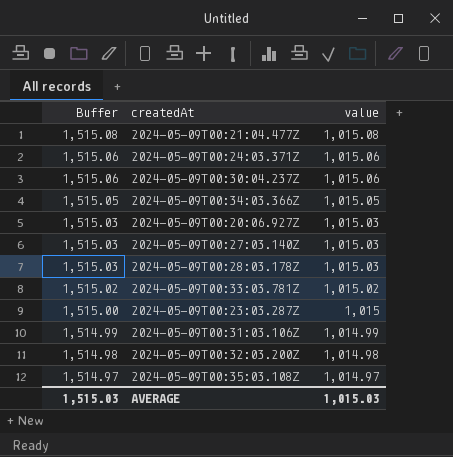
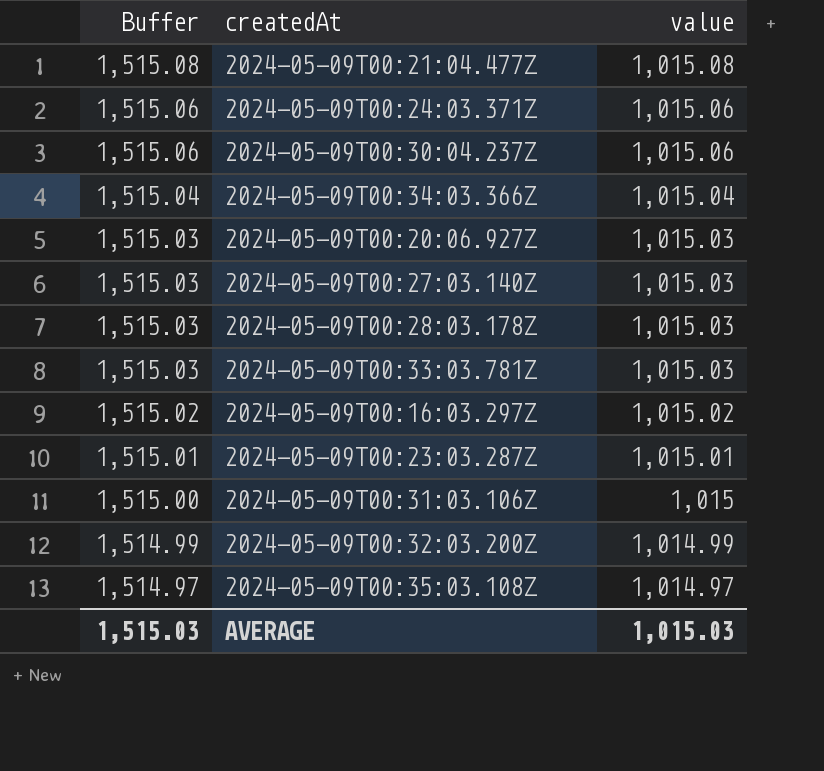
2024-05-09T00:34:03.366Z | Buffer: 1,515.05 -> 1,515.04
2024-05-09T00:34:03.366Z | value: 1,015.05 -> 1,015.04
2024-05-09T00:33:03.781Z | Buffer: 1,515.02 -> 1,515.03
2024-05-09T00:33:03.781Z | value: 1,015.02 -> 1,015.03
row 2024-05-09T00:16:03.297Z: none -> 1,515.02 | 1,015.02
2024-05-09T00:23:03.287Z | Buffer: 1,515.00 -> 1,515.01
2024-05-09T00:23:03.287Z | value: 1,015 -> 1,015.01
2024-05-09T00:31:03.106Z | Buffer: 1,514.99 -> 1,515.00
2024-05-09T00:31:03.106Z | value: 1,014.99 -> 1,015
2024-05-09T00:32:03.200Z | Buffer: 1,514.98 -> 1,514.99
2024-05-09T00:32:03.200Z | value: 1,014.98 -> 1,014.99

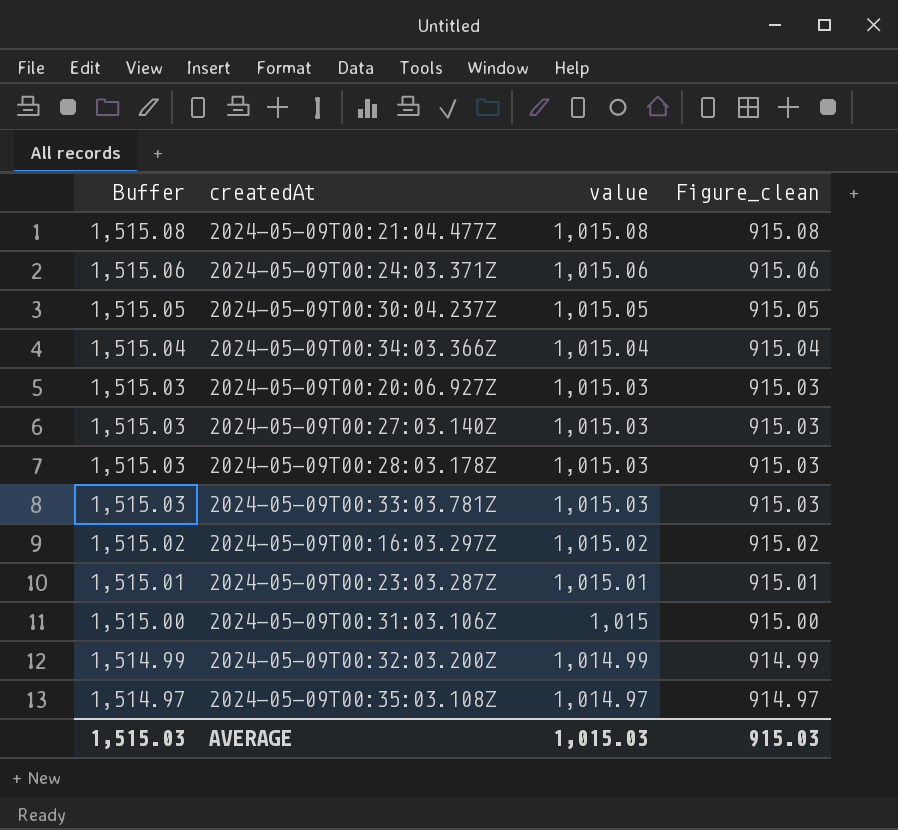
column Figure_clean | formula: none -> [value] - 100
2024-05-09T00:30:04.237Z | Buffer: 1,515.06 -> 1,515.05
2024-05-09T00:30:04.237Z | value: 1,015.06 -> 1,015.05

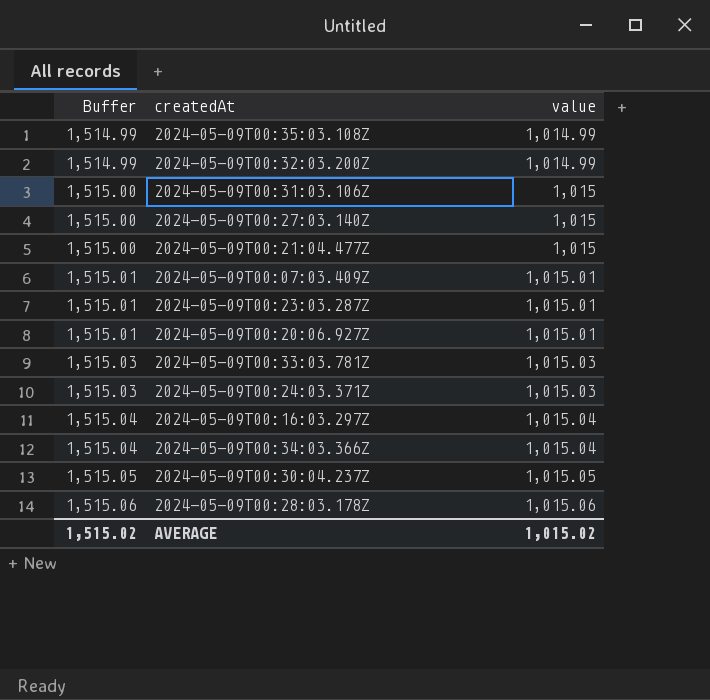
row order: Buffer descending -> Buffer ascending
column Figure_clean | formula: [value] - 100 -> none
2024-05-09T00:35:03.108Z | Buffer: 1,514.97 -> 1,514.99
2024-05-09T00:35:03.108Z | value: 1,014.97 -> 1,014.99
2024-05-09T00:27:03.140Z | Buffer: 1,515.03 -> 1,515.00
2024-05-09T00:27:03.140Z | value: 1,015.03 -> 1,015
2024-05-09T00:21:04.477Z | Buffer: 1,515.08 -> 1,515.00
2024-05-09T00:21:04.477Z | value: 1,015.08 -> 1,015
row 2024-05-09T00:07:03.409Z: none -> 1,515.01 | 1,015.01
2024-05-09T00:20:06.927Z | Buffer: 1,515.03 -> 1,515.01
2024-05-09T00:20:06.927Z | value: 1,015.03 -> 1,015.01
2024-05-09T00:24:03.371Z | Buffer: 1,515.06 -> 1,515.03
2024-05-09T00:24:03.371Z | value: 1,015.06 -> 1,015.03
2024-05-09T00:16:03.297Z | Buffer: 1,515.02 -> 1,515.04
2024-05-09T00:16:03.297Z | value: 1,015.02 -> 1,015.04
2024-05-09T00:28:03.178Z | Buffer: 1,515.03 -> 1,515.06
2024-05-09T00:28:03.178Z | value: 1,015.03 -> 1,015.06
AVERAGE | Buffer: 1,515.03 -> 1,515.02
AVERAGE | value: 1,015.03 -> 1,015.02

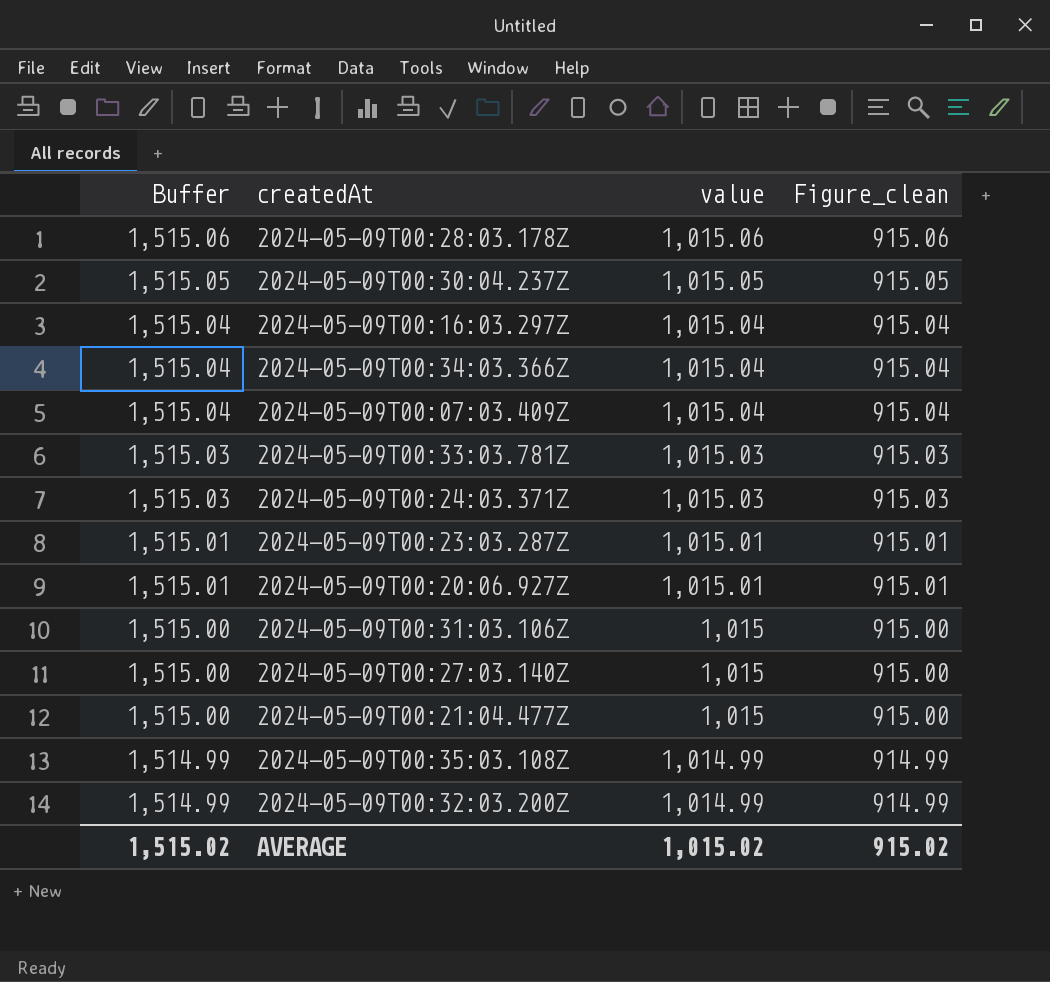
row order: Buffer ascending -> Buffer descending
column Figure_clean | formula: none -> [value] - 100
2024-05-09T00:07:03.409Z | Buffer: 1,515.01 -> 1,515.04
2024-05-09T00:07:03.409Z | value: 1,015.01 -> 1,015.04

